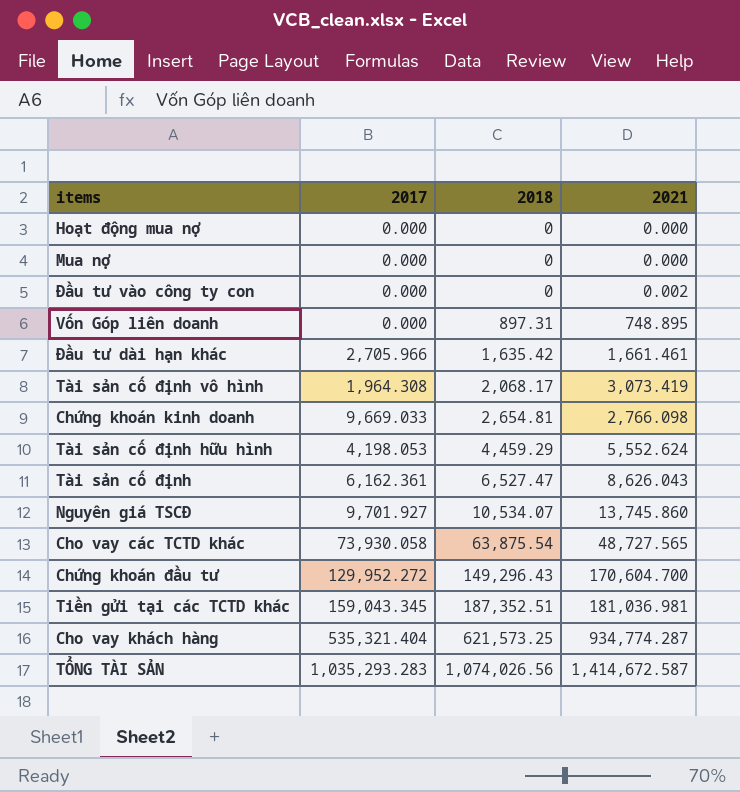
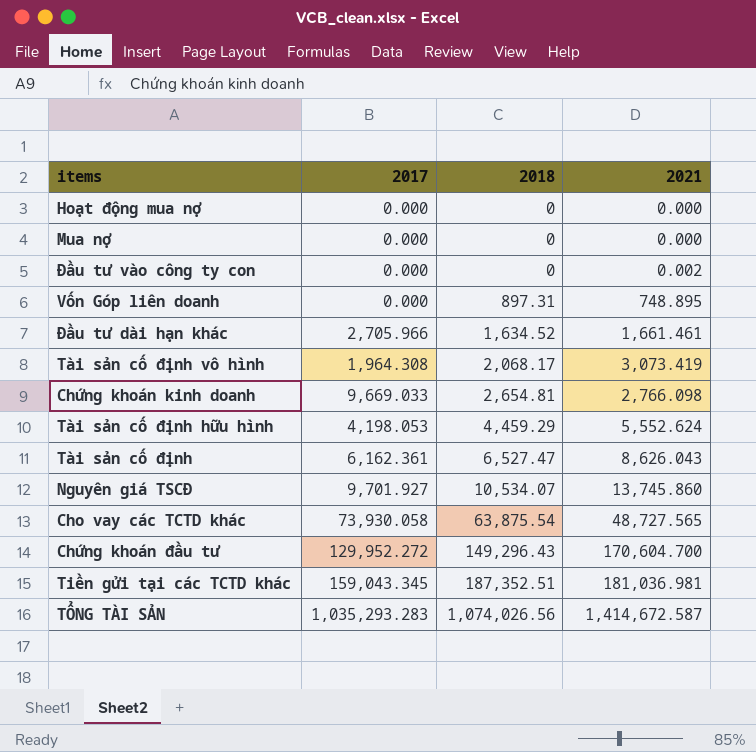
row Cho vay khách hàng: 535,321.404 | 621,573.25 | 934,774.287 -> none
Đầu tư dài hạn khác | 2018: 1,635.42 -> 1,634.52

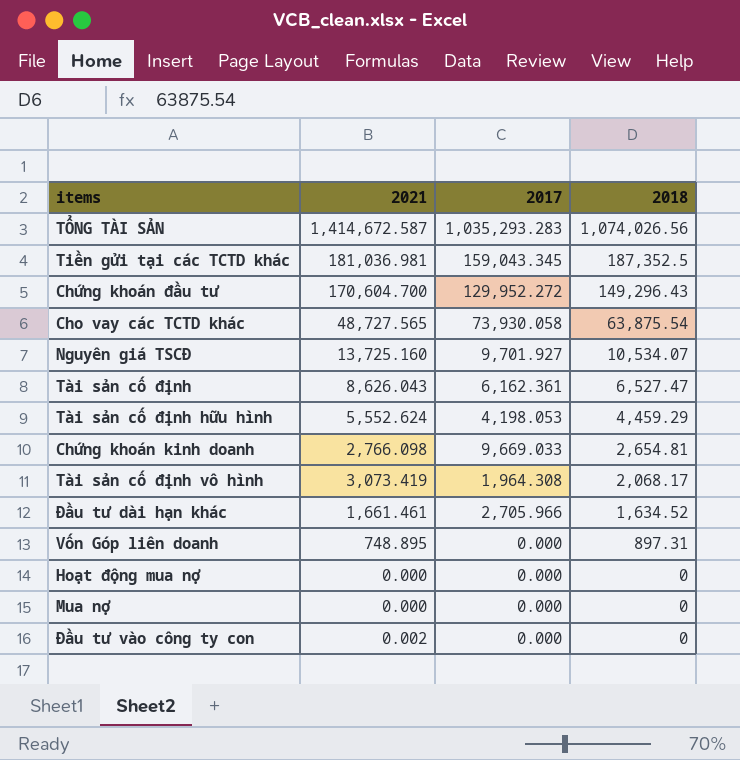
row order: 2018 ascending -> 2018 descending
column 2021 | position: 4 -> 2
Tiền gửi tại các TCTD khác | 2018: 187,352.51 -> 187,352.5
Nguyên giá TSCĐ | 2021: 13,745.860 -> 13,725.160

